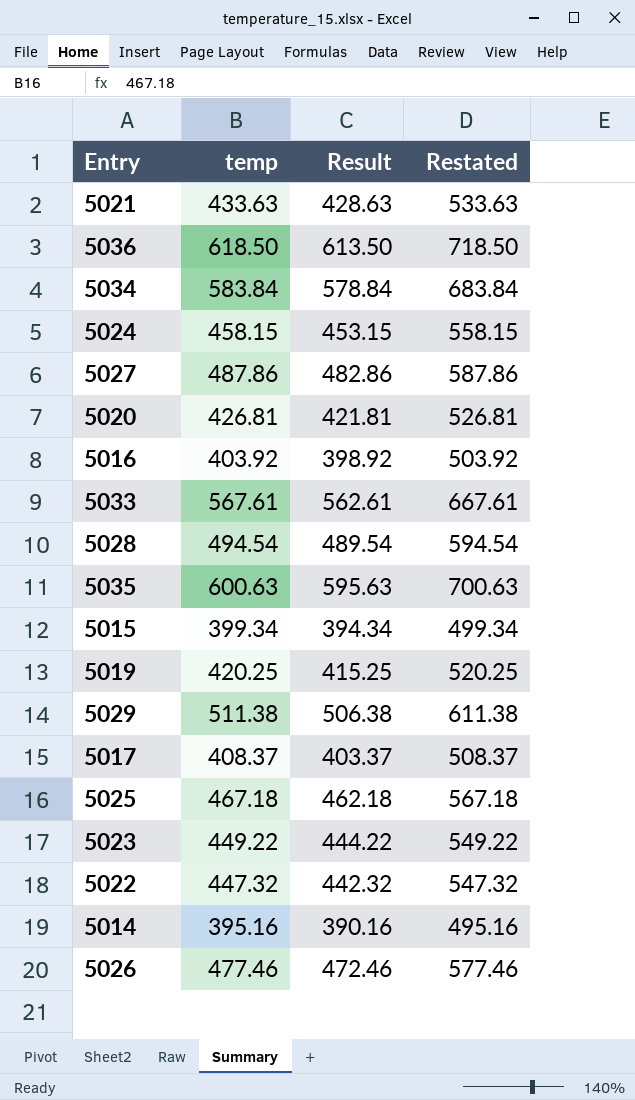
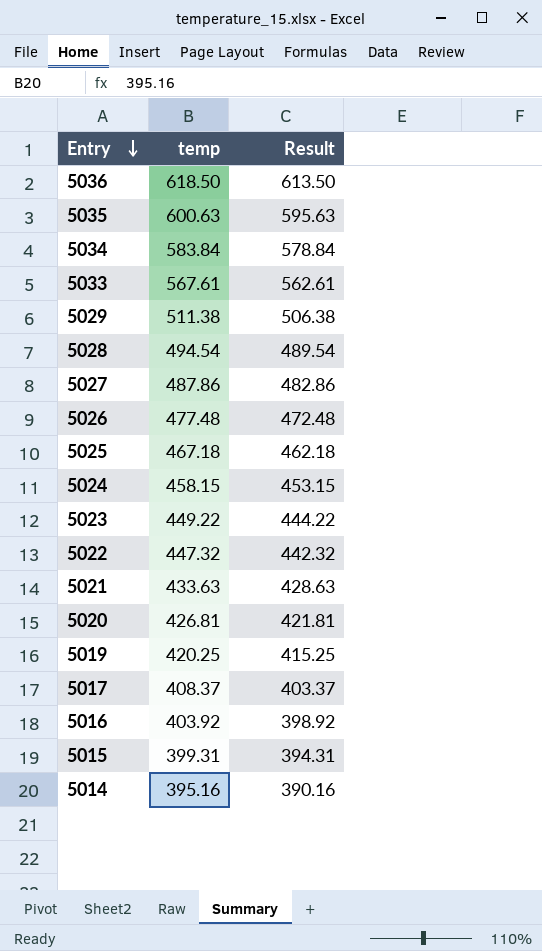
row order: none -> Entry descending
column Restated | formula: [temp] + 100 -> none
5026 | temp: 477.46 -> 477.48
5026 | Result: 472.46 -> 472.48
5015 | temp: 399.34 -> 399.31
5015 | Result: 394.34 -> 394.31

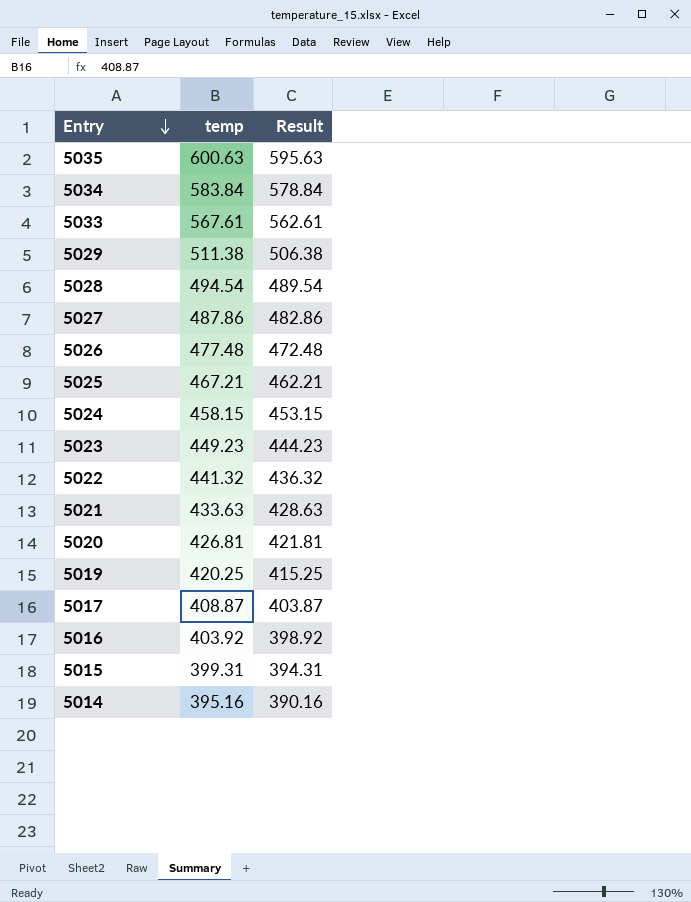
row 5036: 618.50 | 613.50 -> none
5025 | temp: 467.18 -> 467.21
5025 | Result: 462.18 -> 462.21
5023 | temp: 449.22 -> 449.23
5023 | Result: 444.22 -> 444.23
5022 | temp: 447.32 -> 441.32
5022 | Result: 442.32 -> 436.32
5017 | temp: 408.37 -> 408.87
5017 | Result: 403.37 -> 403.87

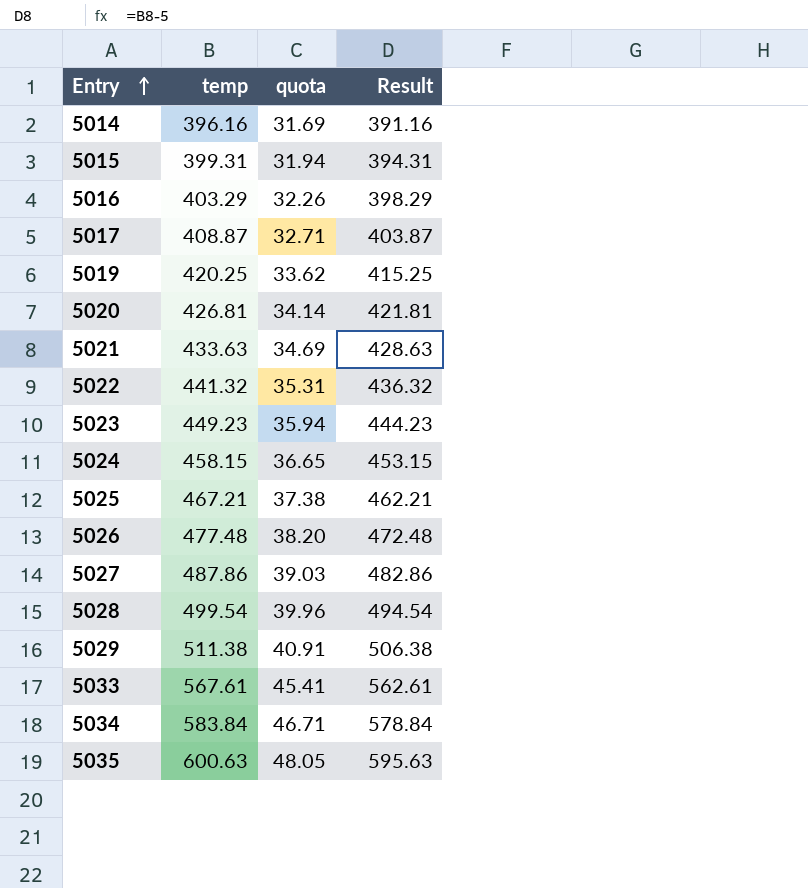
row order: Entry descending -> Entry ascending
column quota | formula: none -> [temp] * 0.08
5014 | temp: 395.16 -> 396.16
5014 | Result: 390.16 -> 391.16
5016 | temp: 403.92 -> 403.29
5016 | Result: 398.92 -> 398.29
5028 | temp: 494.54 -> 499.54
5028 | Result: 489.54 -> 494.54

